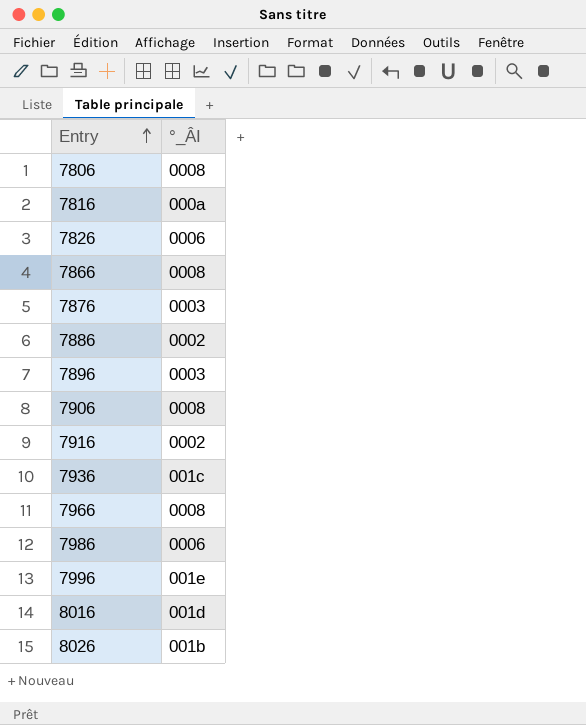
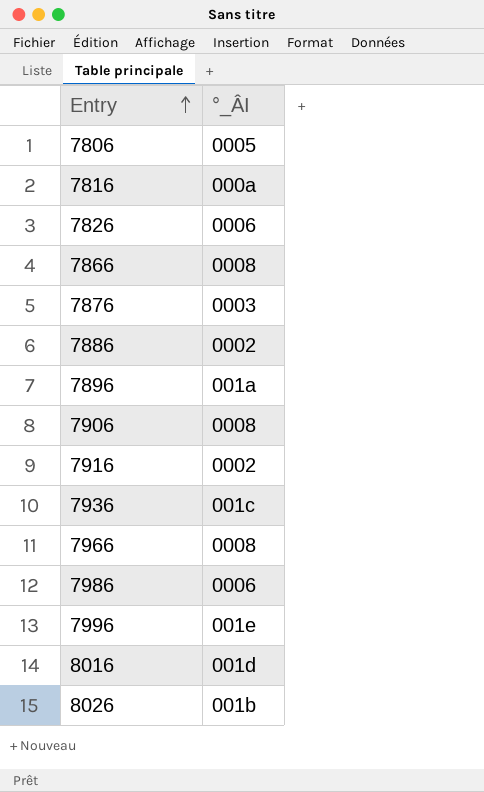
7806 | °_ÂI: 0008 -> 0005
7896 | °_ÂI: 0003 -> 001a

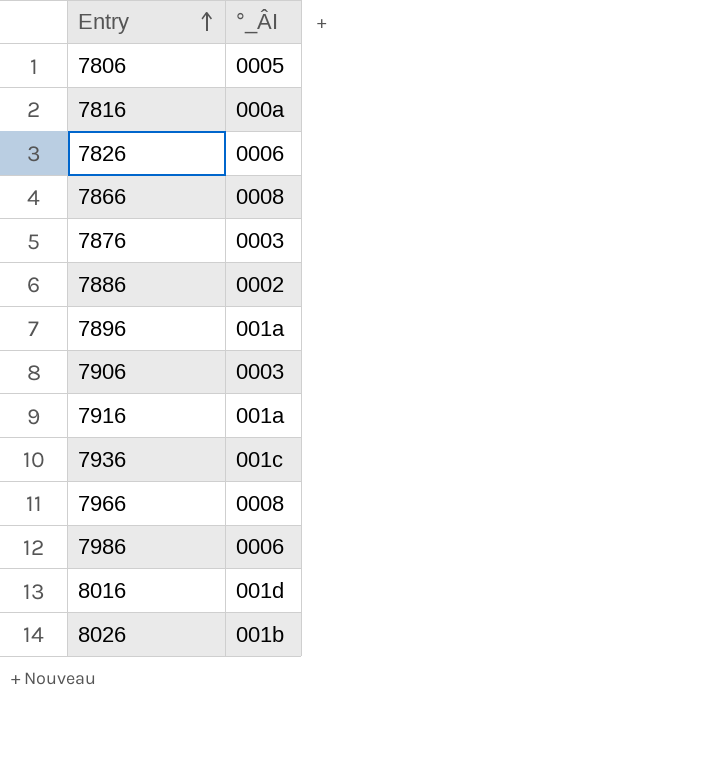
row 7996: 001e -> none
7906 | °_ÂI: 0008 -> 0003
7916 | °_ÂI: 0002 -> 001a

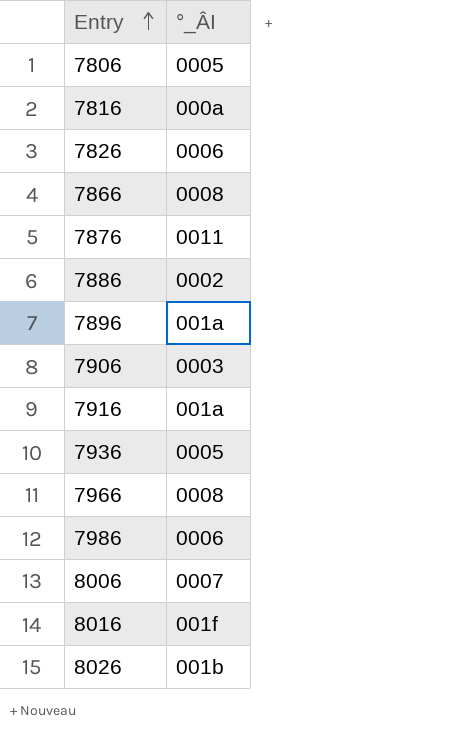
7876 | °_ÂI: 0003 -> 0011
7936 | °_ÂI: 001c -> 0005
row 8006: none -> 0007
8016 | °_ÂI: 001d -> 001f

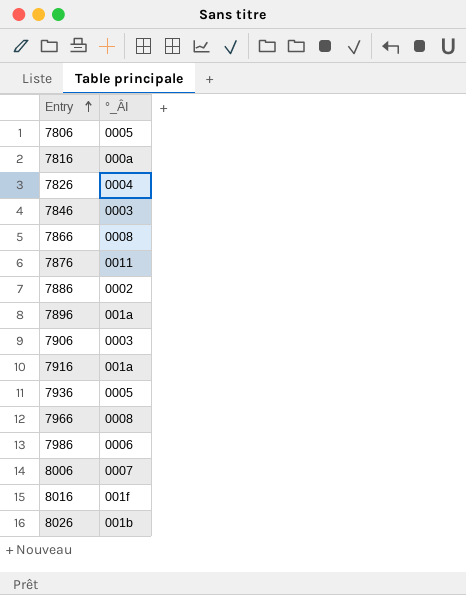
7826 | °_ÂI: 0006 -> 0004
row 7846: none -> 0003

